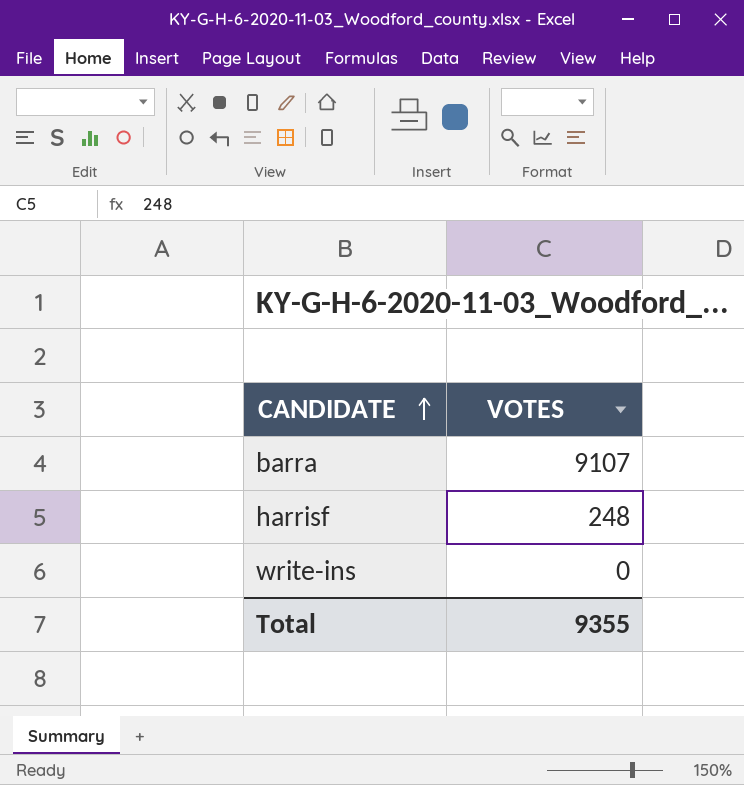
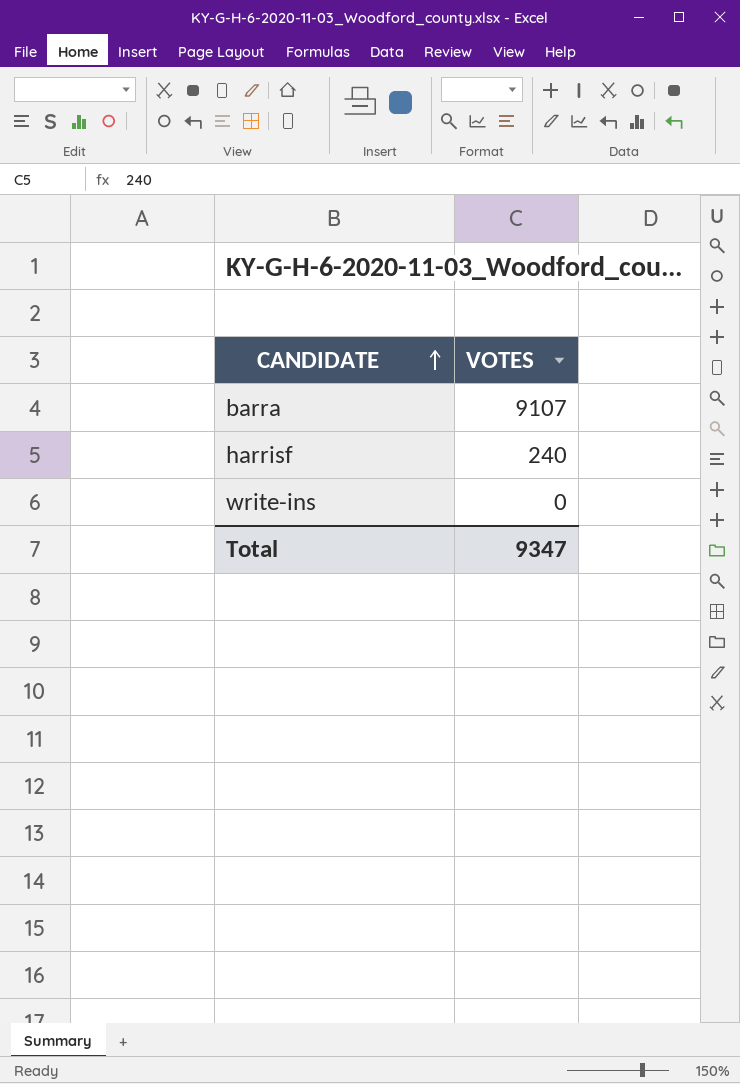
harrisf | VOTES: 248 -> 240
Total | VOTES: 9355 -> 9347

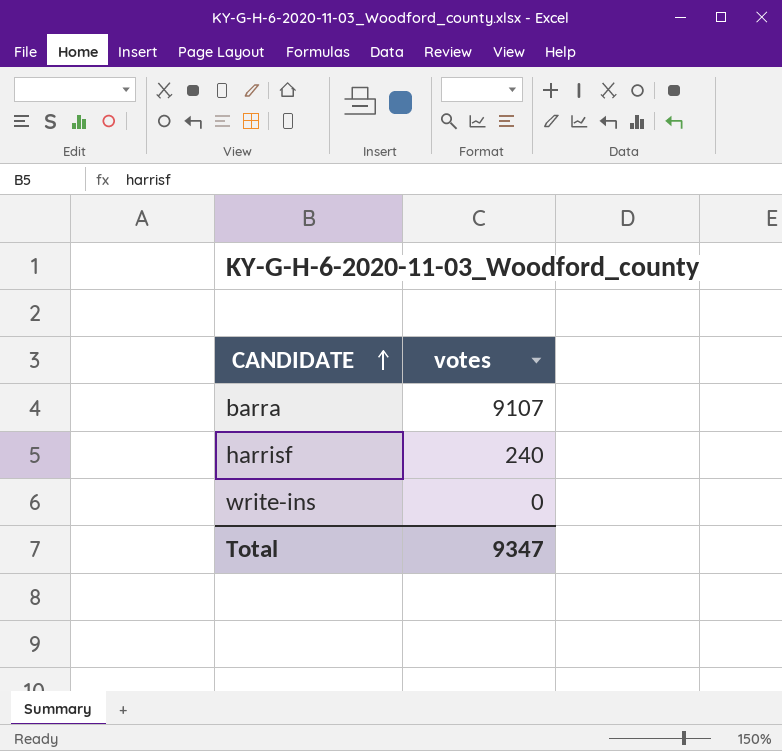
column name: VOTES -> votes

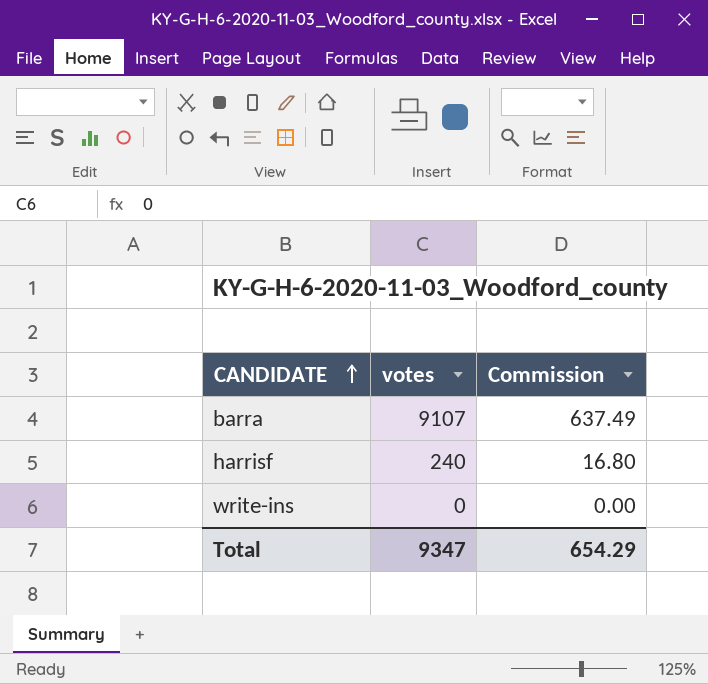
column Commission | formula: none -> [votes] * 0.07

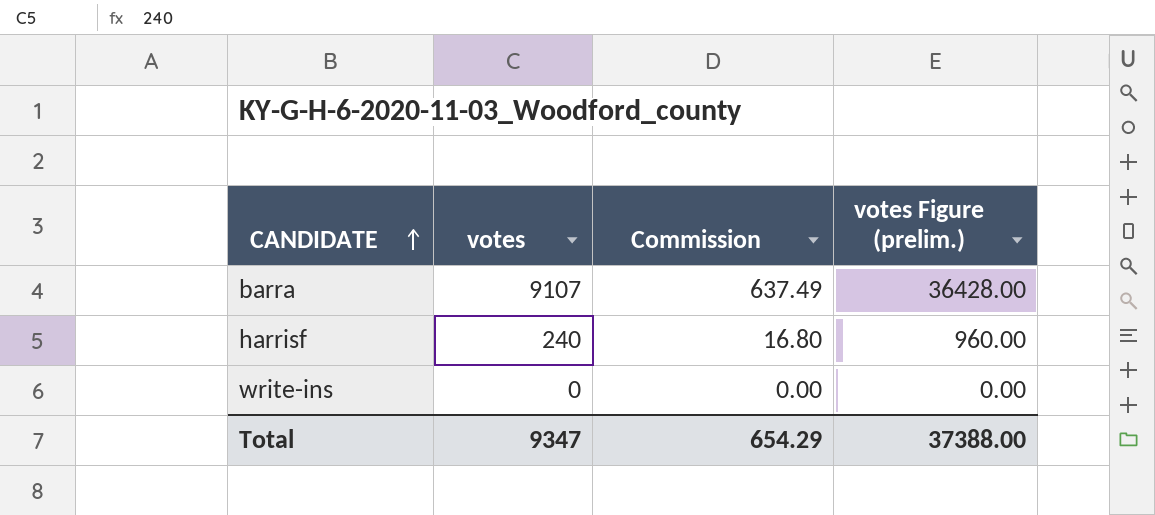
column votes Figure (prelim.) | formula: none -> [votes] * 4

